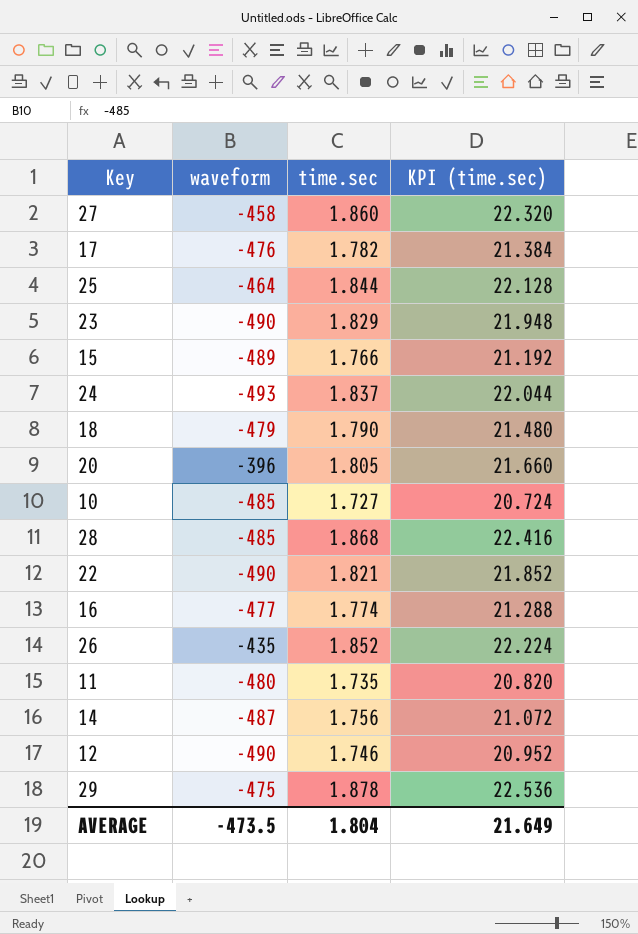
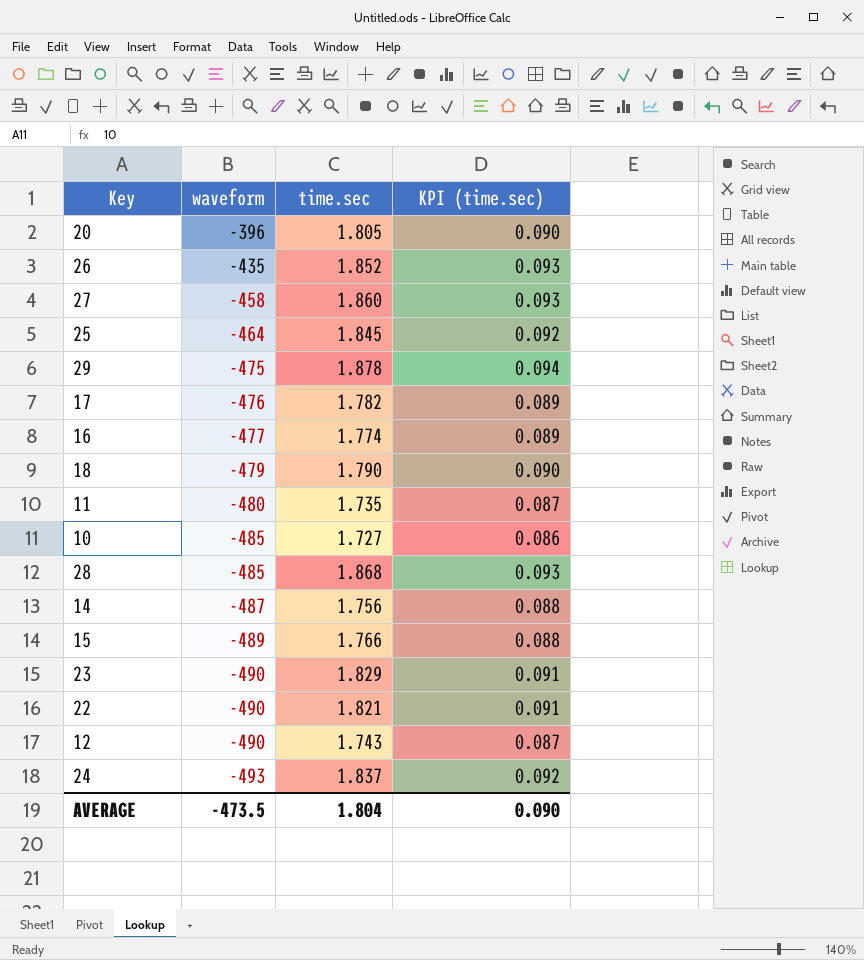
row order: none -> waveform descending
column KPI (time.sec) | formula: [time.sec] * 12 -> [time.sec] * 0.05
25 | time.sec: 1.844 -> 1.845
12 | time.sec: 1.746 -> 1.743
AVERAGE | KPI (time.sec): 21.649 -> 0.090

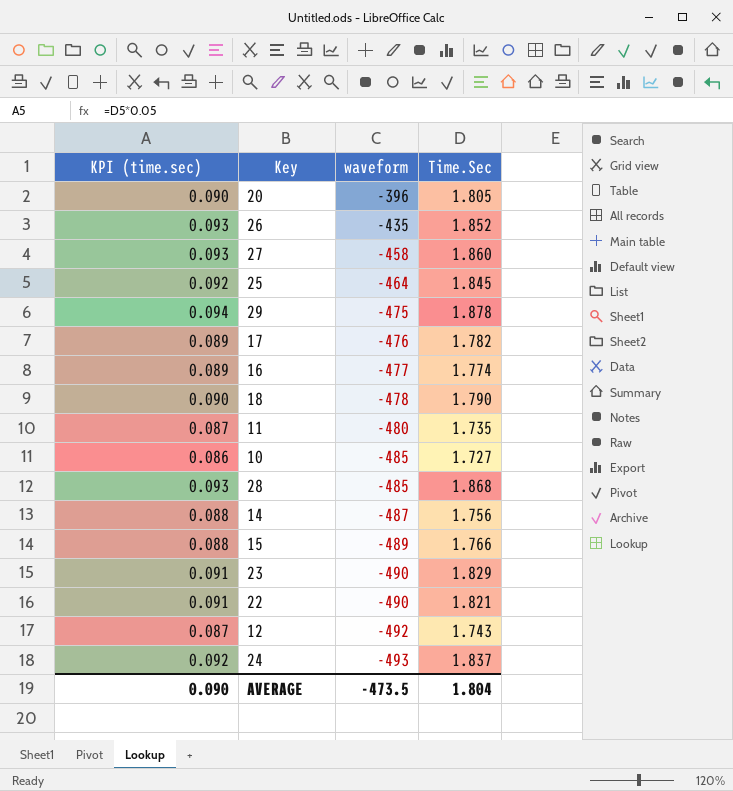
column KPI (time.sec) | position: 4 -> 1
column name: time.sec -> Time.Sec
18 | waveform: -479 -> -478
12 | waveform: -490 -> -492

